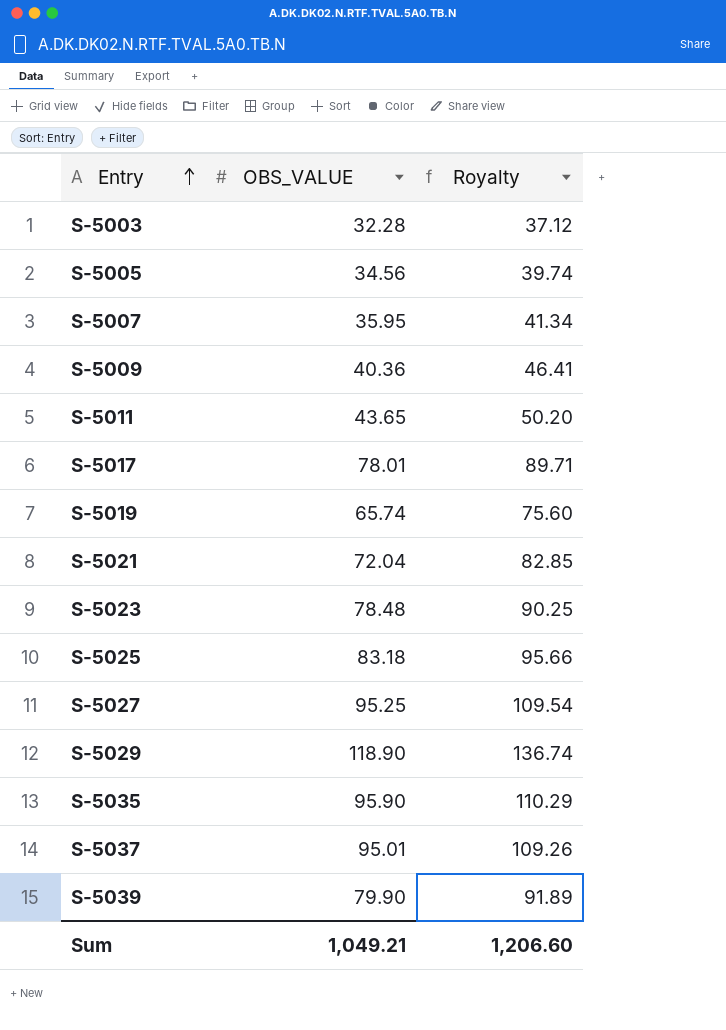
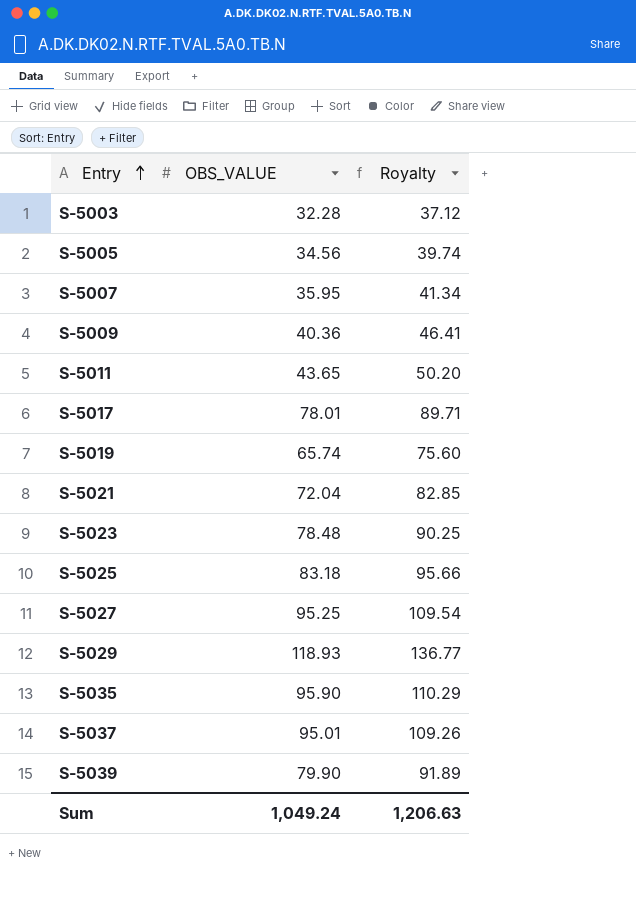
S-5029 | OBS_VALUE: 118.90 -> 118.93
S-5029 | Royalty: 136.74 -> 136.77
Sum | OBS_VALUE: 1,049.21 -> 1,049.24
Sum | Royalty: 1,206.60 -> 1,206.63

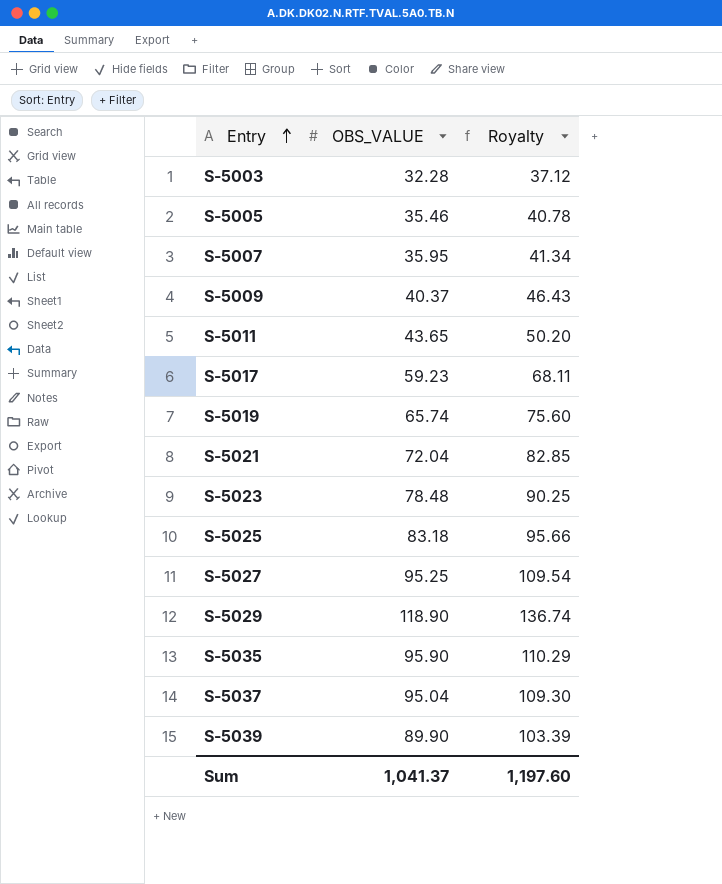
S-5005 | OBS_VALUE: 34.56 -> 35.46
S-5005 | Royalty: 39.74 -> 40.78
S-5009 | OBS_VALUE: 40.36 -> 40.37
S-5009 | Royalty: 46.41 -> 46.43
S-5017 | OBS_VALUE: 78.01 -> 59.23
S-5017 | Royalty: 89.71 -> 68.11
S-5029 | OBS_VALUE: 118.93 -> 118.90
S-5029 | Royalty: 136.77 -> 136.74
S-5037 | OBS_VALUE: 95.01 -> 95.04
S-5037 | Royalty: 109.26 -> 109.30
S-5039 | OBS_VALUE: 79.90 -> 89.90
S-5039 | Royalty: 91.89 -> 103.39
Sum | OBS_VALUE: 1,049.24 -> 1,041.37
Sum | Royalty: 1,206.63 -> 1,197.60

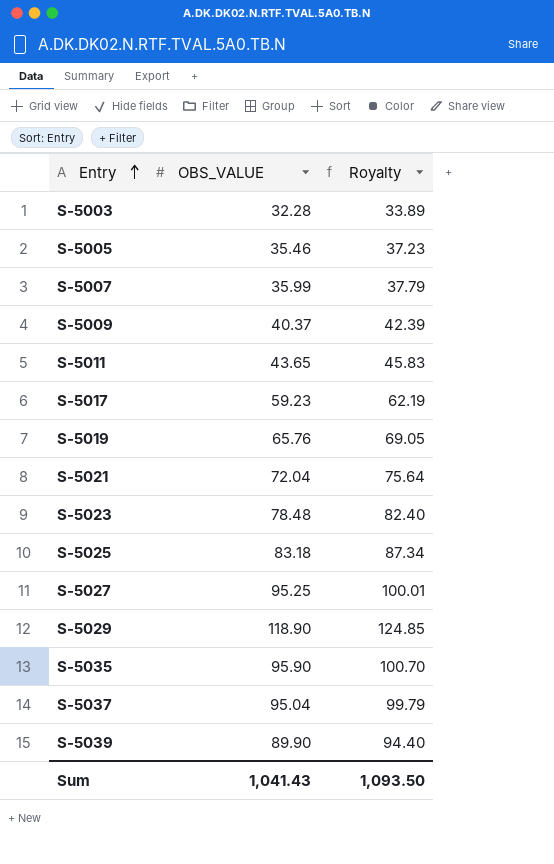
column Royalty | formula: [OBS_VALUE] * 1.15 -> [OBS_VALUE] * 1.05
S-5007 | OBS_VALUE: 35.95 -> 35.99
S-5019 | OBS_VALUE: 65.74 -> 65.76
Sum | OBS_VALUE: 1,041.37 -> 1,041.43
Sum | Royalty: 1,197.60 -> 1,093.50

